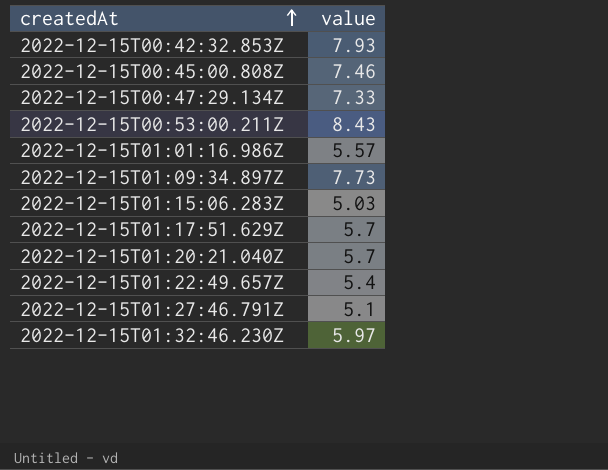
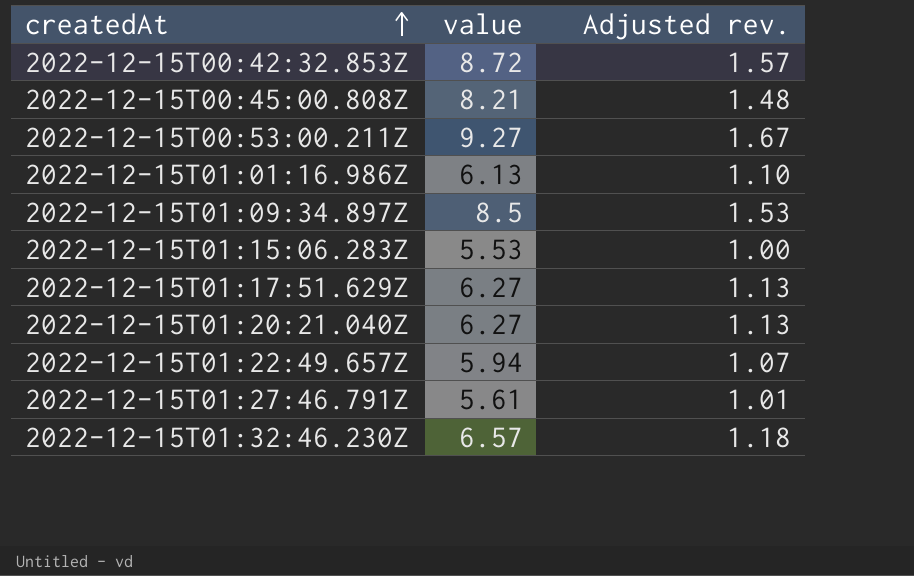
column Adjusted rev. | formula: none -> [value] * 0.18
row 2022-12-15T00:47:29.134Z: 7.33 -> none
2022-12-15T00:42:32.853Z | value: 7.93 -> 8.72
2022-12-15T00:45:00.808Z | value: 7.46 -> 8.21
2022-12-15T00:53:00.211Z | value: 8.43 -> 9.27
2022-12-15T01:01:16.986Z | value: 5.57 -> 6.13
2022-12-15T01:09:34.897Z | value: 7.73 -> 8.5
2022-12-15T01:15:06.283Z | value: 5.03 -> 5.53
2022-12-15T01:17:51.629Z | value: 5.7 -> 6.27
2022-12-15T01:20:21.040Z | value: 5.7 -> 6.27
2022-12-15T01:22:49.657Z | value: 5.4 -> 5.94
2022-12-15T01:27:46.791Z | value: 5.1 -> 5.61
2022-12-15T01:32:46.230Z | value: 5.97 -> 6.57

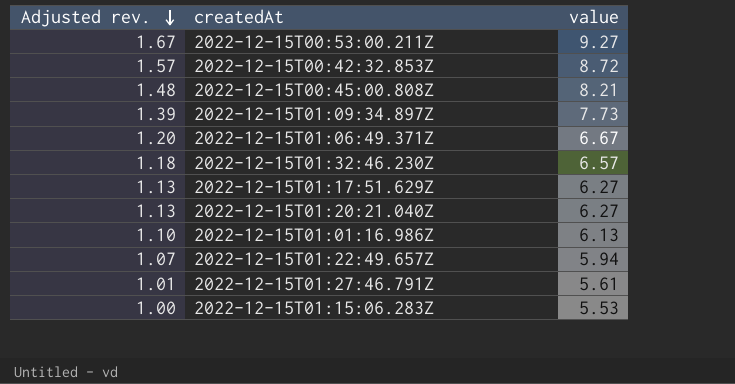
row order: createdAt ascending -> Adjusted rev. descending
column Adjusted rev. | position: 3 -> 1
2022-12-15T01:09:34.897Z | Adjusted rev.: 1.53 -> 1.39
2022-12-15T01:09:34.897Z | value: 8.5 -> 7.73
row 2022-12-15T01:06:49.371Z: none -> 1.20 | 6.67

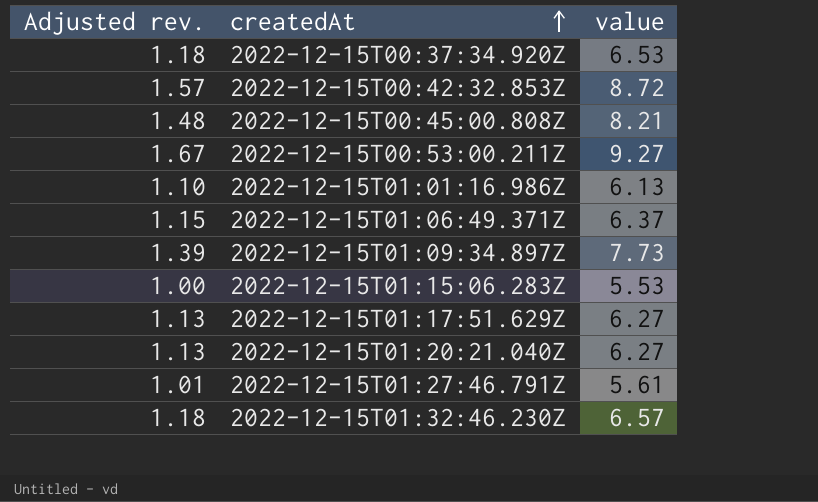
row order: Adjusted rev. descending -> createdAt ascending
row 2022-12-15T01:22:49.657Z: 1.07 | 5.94 -> none
row 2022-12-15T00:37:34.920Z: none -> 1.18 | 6.53
2022-12-15T01:06:49.371Z | Adjusted rev.: 1.20 -> 1.15
2022-12-15T01:06:49.371Z | value: 6.67 -> 6.37

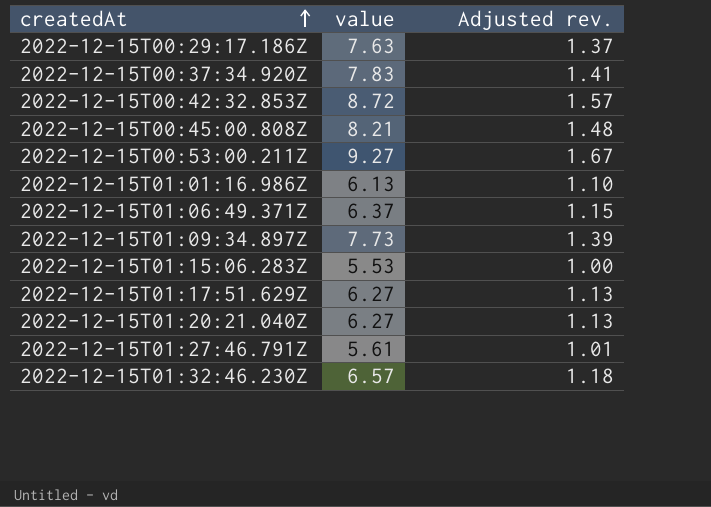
column Adjusted rev. | position: 1 -> 3
row 2022-12-15T00:29:17.186Z: none -> 7.63 | 1.37
2022-12-15T00:37:34.920Z | value: 6.53 -> 7.83
2022-12-15T00:37:34.920Z | Adjusted rev.: 1.18 -> 1.41

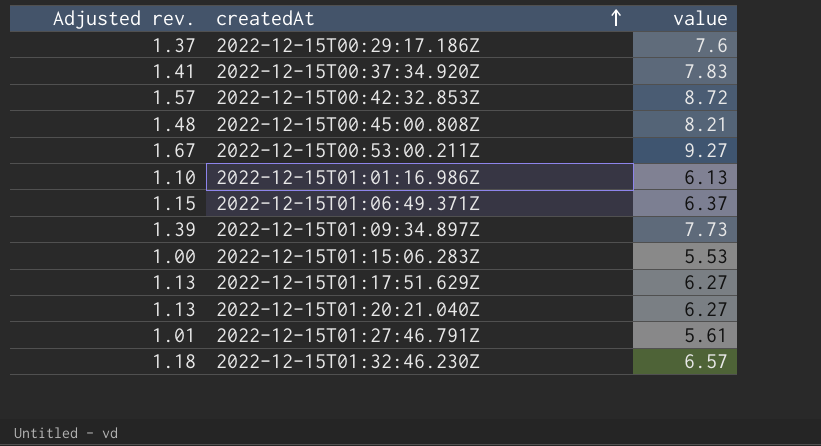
column Adjusted rev. | position: 3 -> 1
2022-12-15T00:29:17.186Z | value: 7.63 -> 7.6

